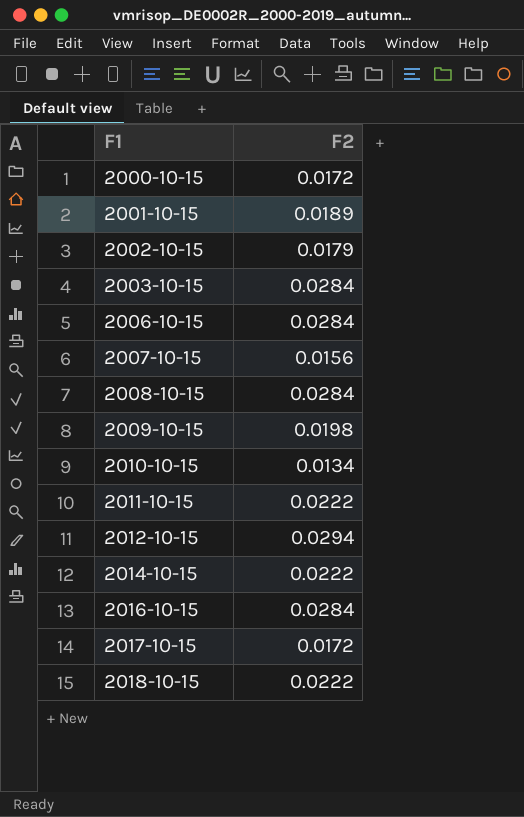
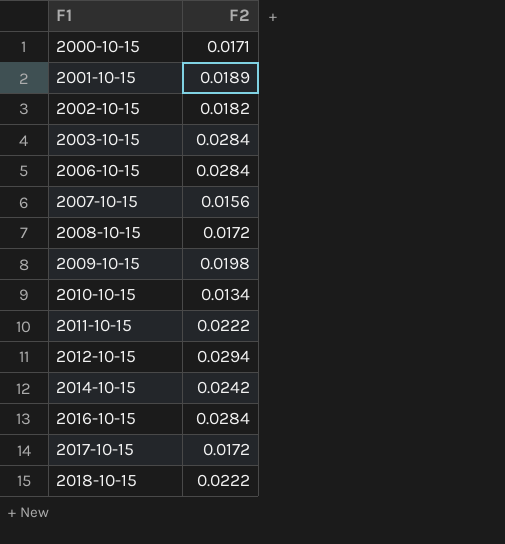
2000-10-15 | F2: 0.0172 -> 0.0171
2002-10-15 | F2: 0.0179 -> 0.0182
2008-10-15 | F2: 0.0284 -> 0.0172
2014-10-15 | F2: 0.0222 -> 0.0242

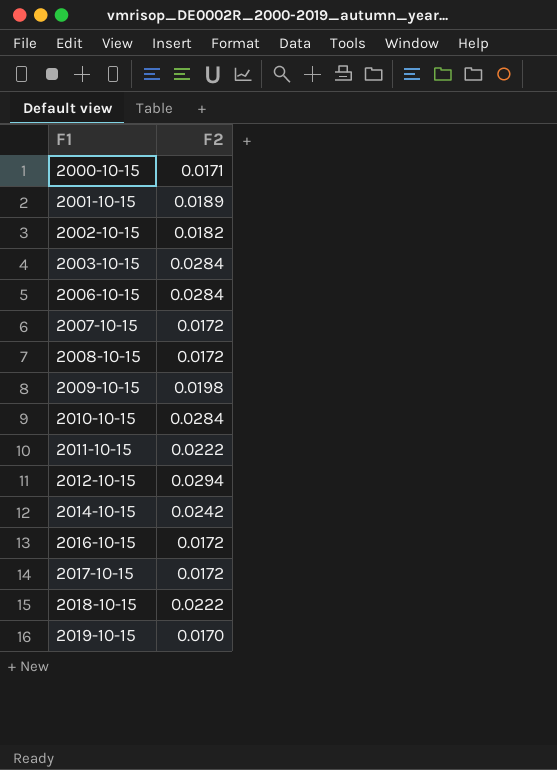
2007-10-15 | F2: 0.0156 -> 0.0172
2010-10-15 | F2: 0.0134 -> 0.0284
2016-10-15 | F2: 0.0284 -> 0.0172
row 2019-10-15: none -> 0.0170

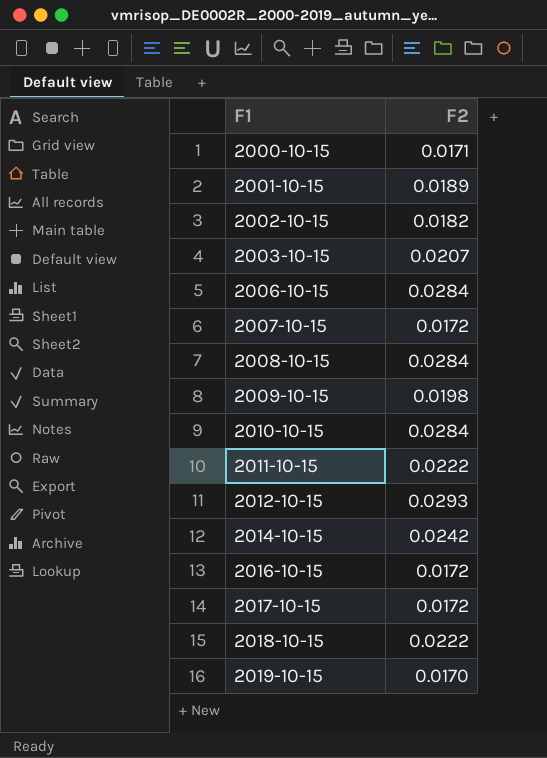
2003-10-15 | F2: 0.0284 -> 0.0207
2008-10-15 | F2: 0.0172 -> 0.0284
2012-10-15 | F2: 0.0294 -> 0.0293

